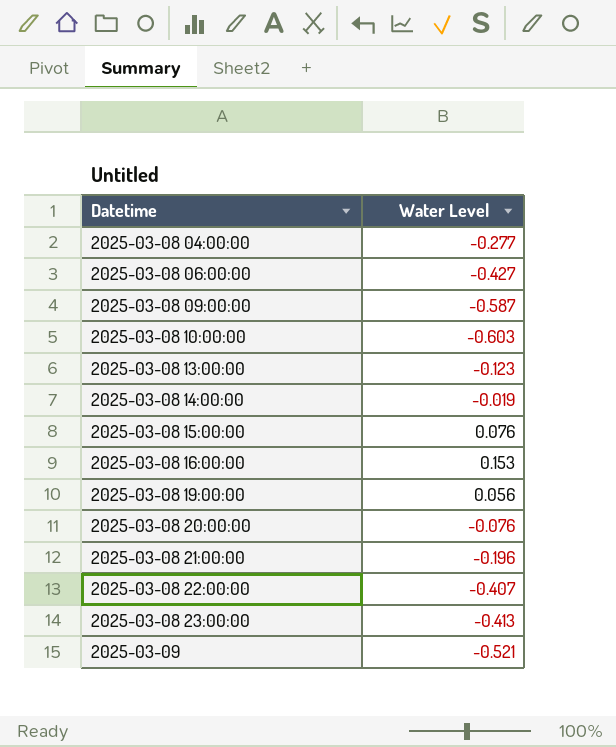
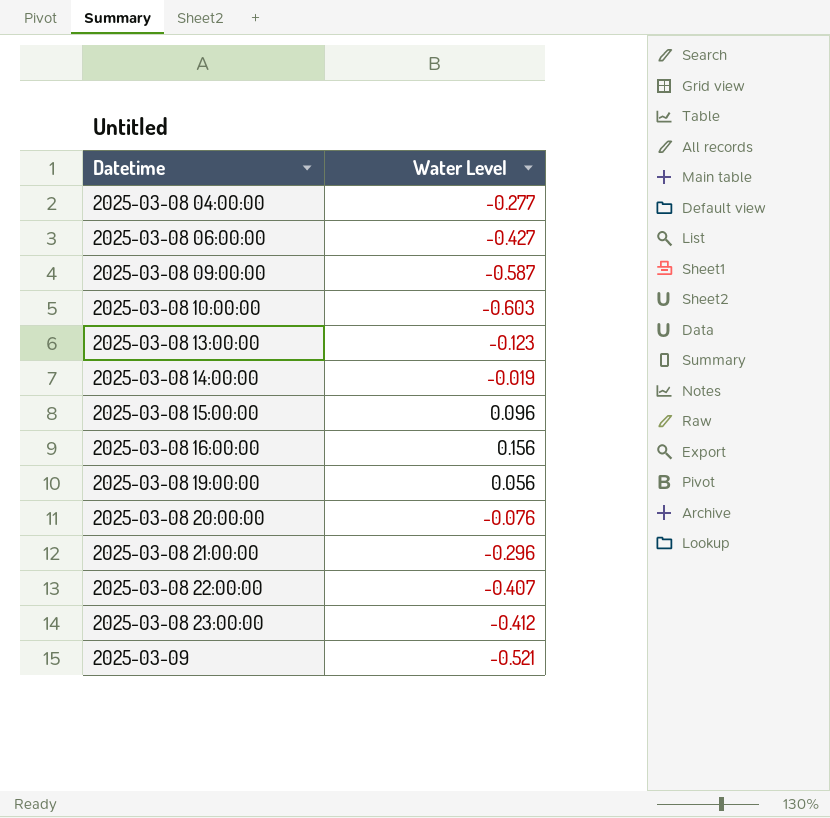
2025-03-08 15:00:00 | Water Level: 0.076 -> 0.096
2025-03-08 16:00:00 | Water Level: 0.153 -> 0.156
2025-03-08 21:00:00 | Water Level: -0.196 -> -0.296
2025-03-08 23:00:00 | Water Level: -0.413 -> -0.412

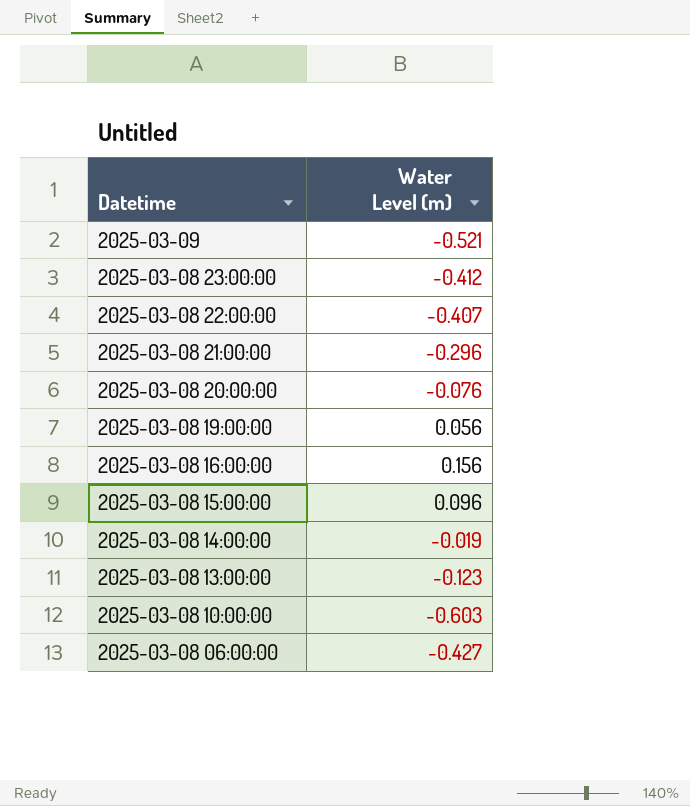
row order: Datetime ascending -> Datetime descending
column name: Water Level -> Water Level (m)
row 2025-03-08 04:00:00: -0.277 -> none
row 2025-03-08 09:00:00: -0.587 -> none

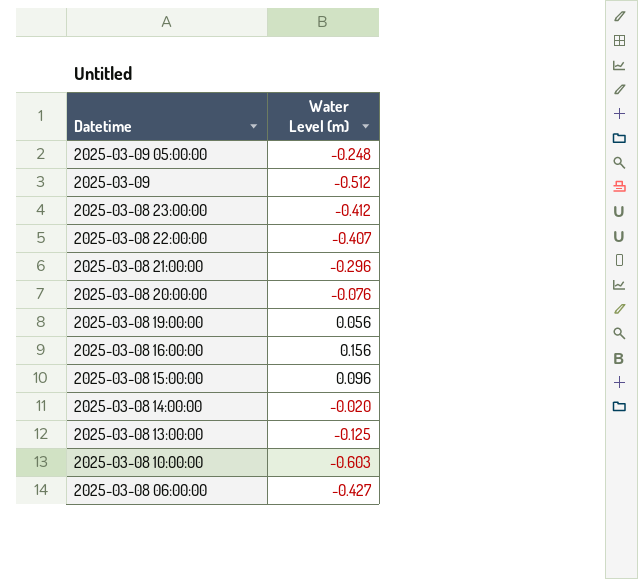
row 2025-03-09 05:00:00: none -> -0.248
2025-03-09 | Water Level (m): -0.521 -> -0.512
2025-03-08 14:00:00 | Water Level (m): -0.019 -> -0.020
2025-03-08 13:00:00 | Water Level (m): -0.123 -> -0.125

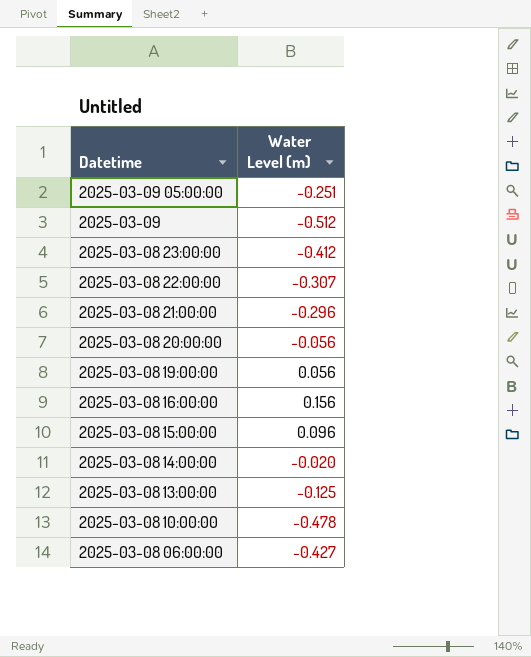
2025-03-09 05:00:00 | Water Level (m): -0.248 -> -0.251
2025-03-08 22:00:00 | Water Level (m): -0.407 -> -0.307
2025-03-08 20:00:00 | Water Level (m): -0.076 -> -0.056
2025-03-08 10:00:00 | Water Level (m): -0.603 -> -0.478

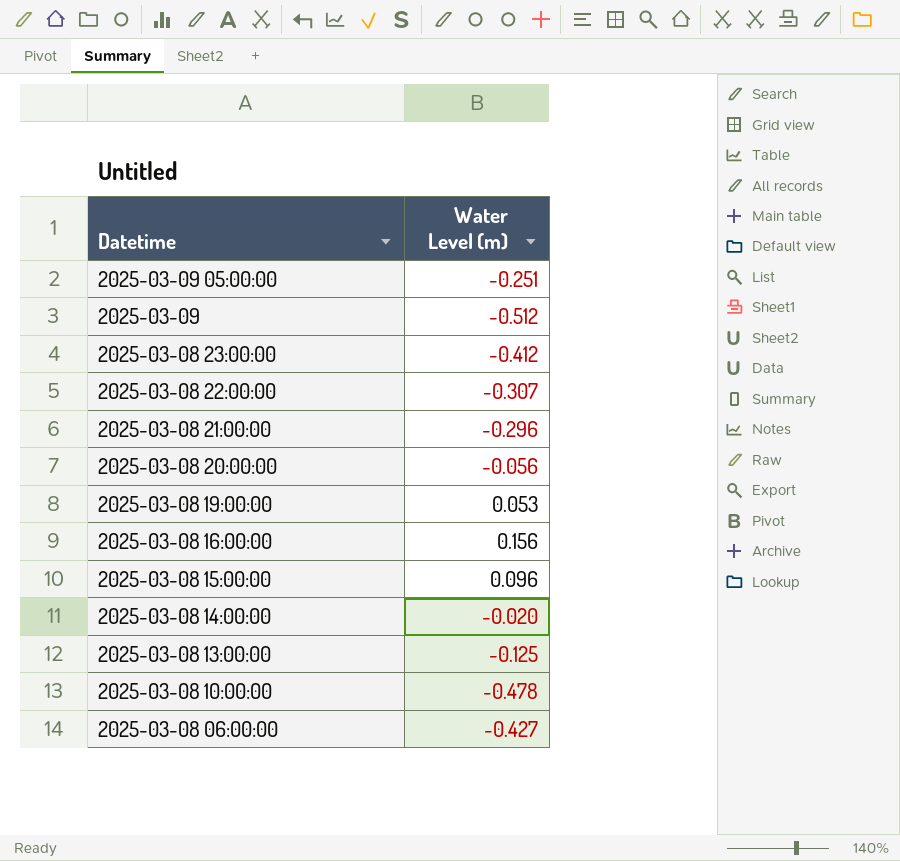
2025-03-08 19:00:00 | Water Level (m): 0.056 -> 0.053

